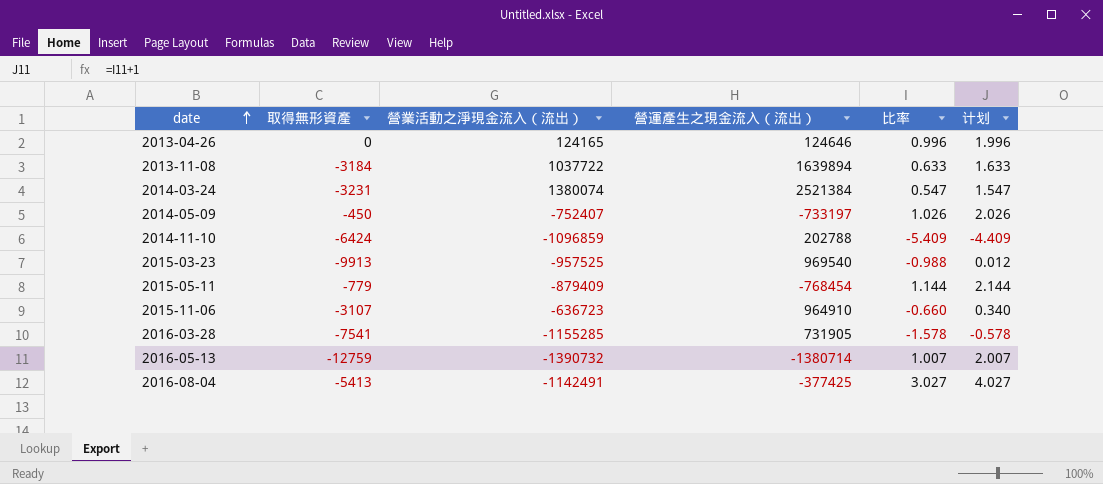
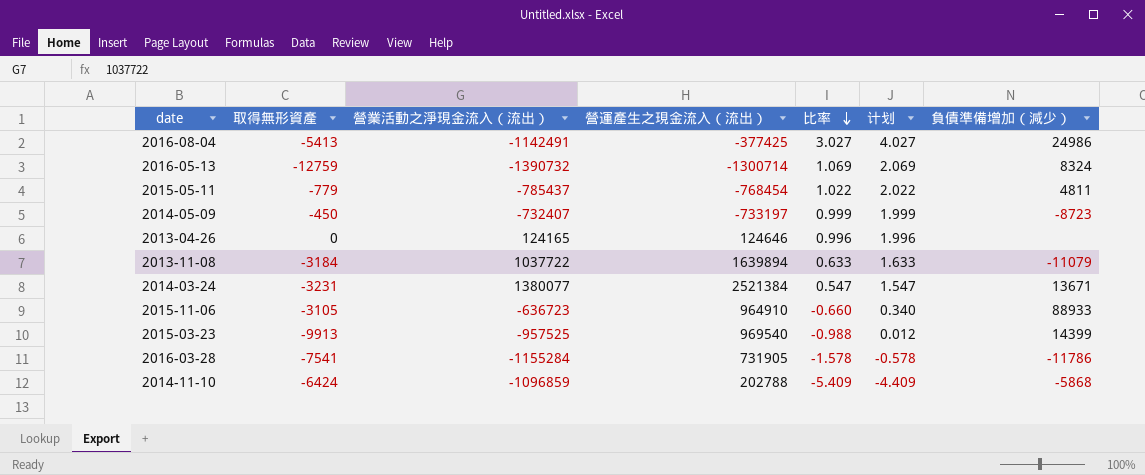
row order: date ascending -> 比率 descending
column 負債準備增加（減少） | position: none -> 7
2016-05-13 | 營運產生之現金流入（流出）: -1380714 -> -1300714
2016-05-13 | 比率: 1.007 -> 1.069
2016-05-13 | 计划: 2.007 -> 2.069
2015-05-11 | 營業活動之淨現金流入（流出）: -879409 -> -785437
2015-05-11 | 比率: 1.144 -> 1.022
2015-05-11 | 计划: 2.144 -> 2.022
2014-05-09 | 營業活動之淨現金流入（流出）: -752407 -> -732407
2014-05-09 | 比率: 1.026 -> 0.999
2014-05-09 | 计划: 2.026 -> 1.999
2014-03-24 | 營業活動之淨現金流入（流出）: 1380074 -> 1380077
2015-11-06 | 取得無形資產: -3107 -> -3105
2016-03-28 | 營業活動之淨現金流入（流出）: -1155285 -> -1155284

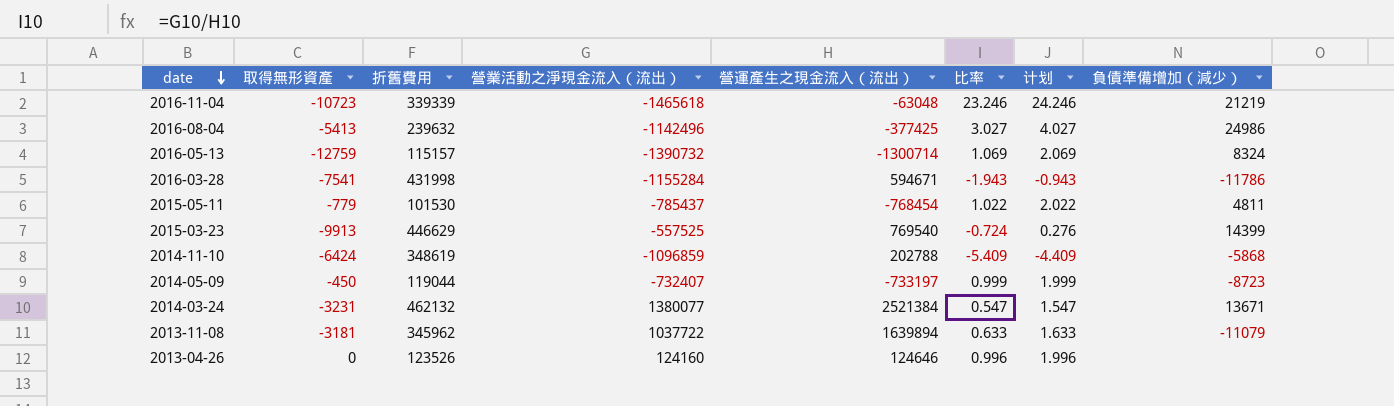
row order: 比率 descending -> date descending
column 折舊費用 | position: none -> 3
row 2015-11-06: -3105 | -636723 | 964910 | -0.660 | 0.340 | 88933 -> none
row 2016-11-04: none -> -10723 | 339339 | -1465618 | -63048 | 23.246 | 24.246 | 21219
2016-08-04 | 營業活動之淨現金流入（流出）: -1142491 -> -1142496
2016-03-28 | 營運產生之現金流入（流出）: 731905 -> 594671
2016-03-28 | 比率: -1.578 -> -1.943
2016-03-28 | 计划: -0.578 -> -0.943
2015-03-23 | 營業活動之淨現金流入（流出）: -957525 -> -557525
2015-03-23 | 營運產生之現金流入（流出）: 969540 -> 769540
2015-03-23 | 比率: -0.988 -> -0.724
2015-03-23 | 计划: 0.012 -> 0.276
2013-11-08 | 取得無形資產: -3184 -> -3181
2013-04-26 | 營業活動之淨現金流入（流出）: 124165 -> 124160

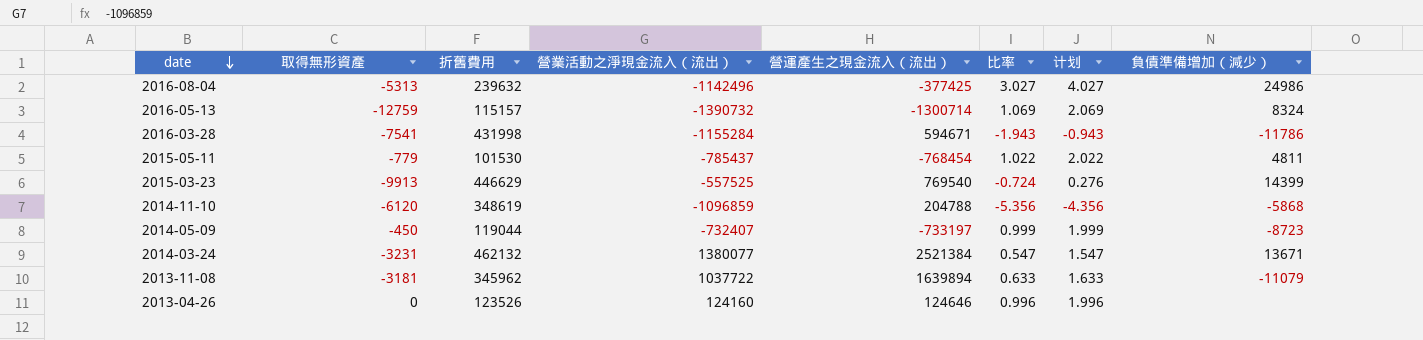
row 2016-11-04: -10723 | 339339 | -1465618 | -63048 | 23.246 | 24.246 | 21219 -> none
2016-08-04 | 取得無形資產: -5413 -> -5313
2014-11-10 | 取得無形資產: -6424 -> -6120
2014-11-10 | 營運產生之現金流入（流出）: 202788 -> 204788
2014-11-10 | 比率: -5.409 -> -5.356
2014-11-10 | 计划: -4.409 -> -4.356

